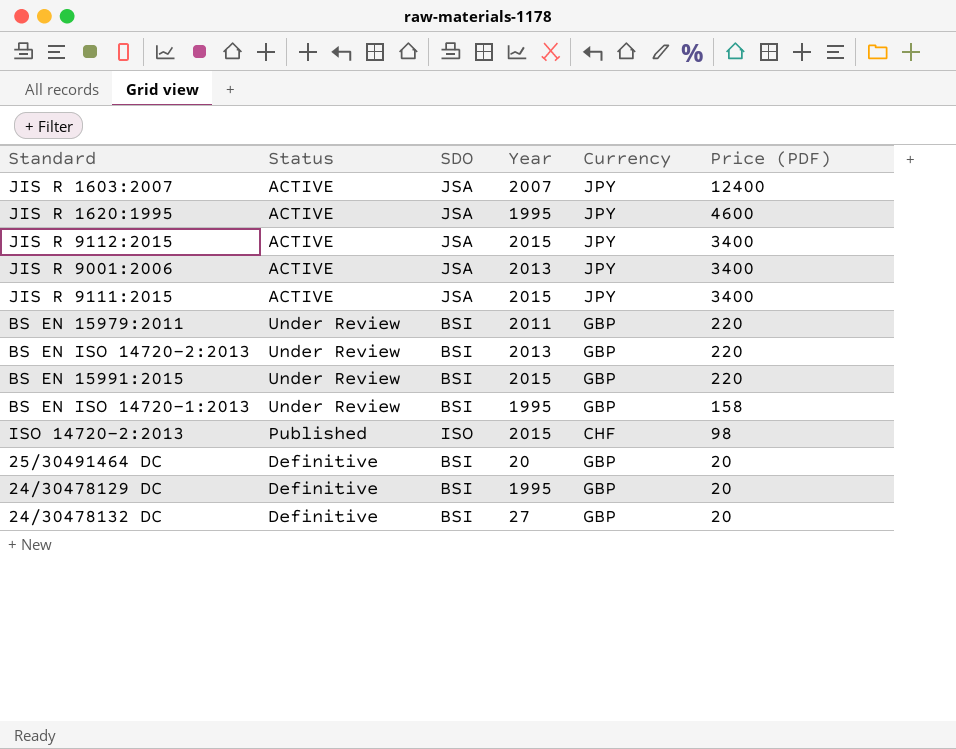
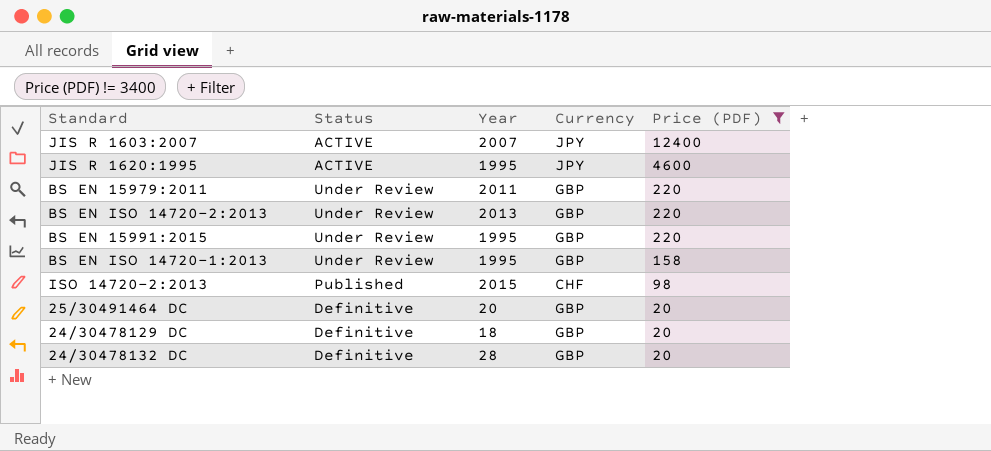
filter: none -> Price (PDF) != 3400
column SDO | position: 3 -> none
BS EN 15991:2015 | Year: 2015 -> 1995
24/30478129 DC | Year: 1995 -> 18
24/30478132 DC | Year: 27 -> 28

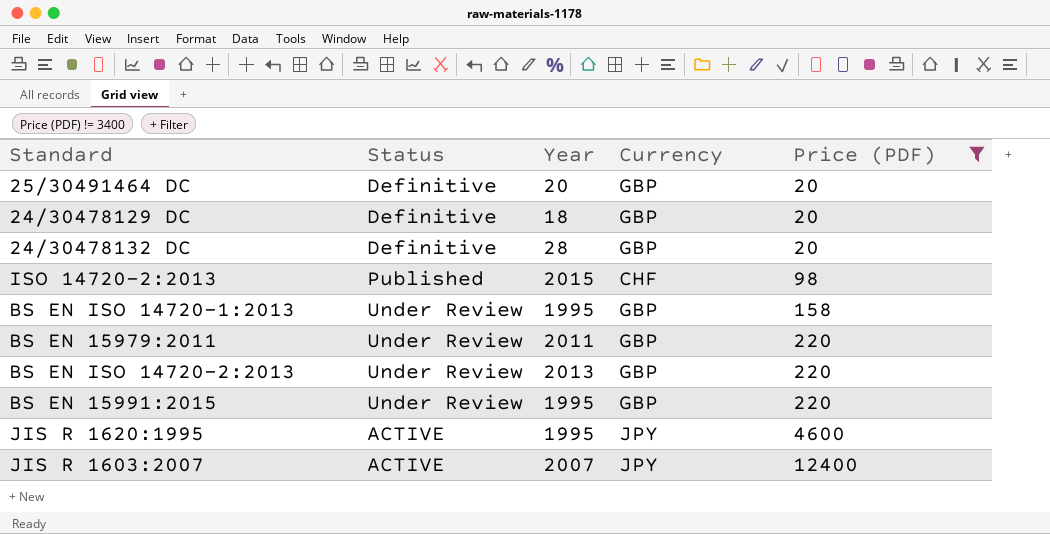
row order: Price (PDF) descending -> Price (PDF) ascending

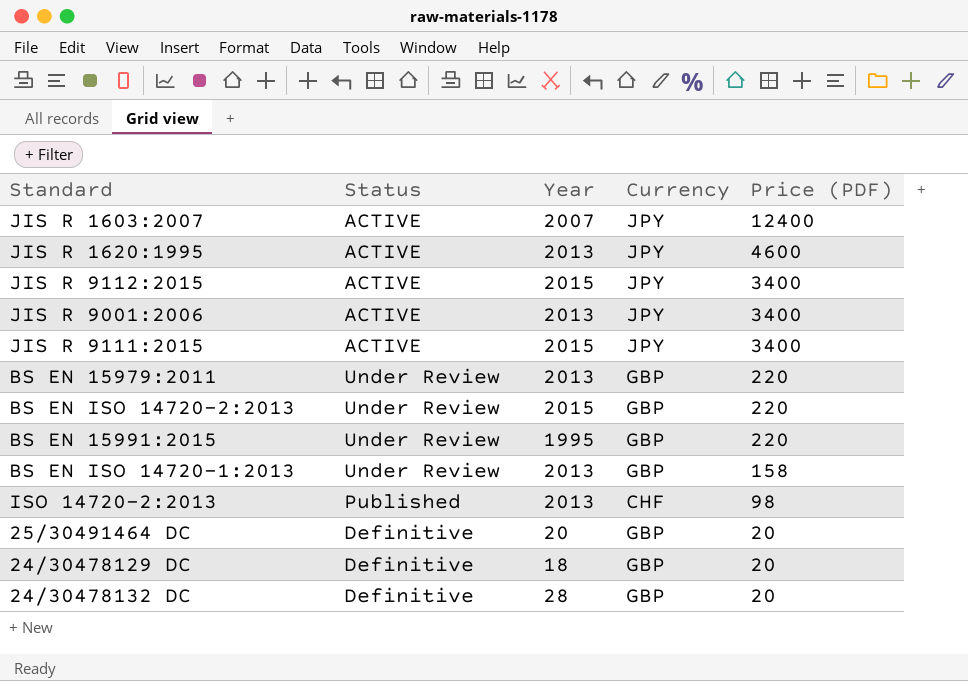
filter: Price (PDF) != 3400 -> none
row order: Price (PDF) ascending -> Price (PDF) descending
JIS R 1620:1995 | Year: 1995 -> 2013
BS EN 15979:2011 | Year: 2011 -> 2013
BS EN ISO 14720-2:2013 | Year: 2013 -> 2015
BS EN ISO 14720-1:2013 | Year: 1995 -> 2013
ISO 14720-2:2013 | Year: 2015 -> 2013

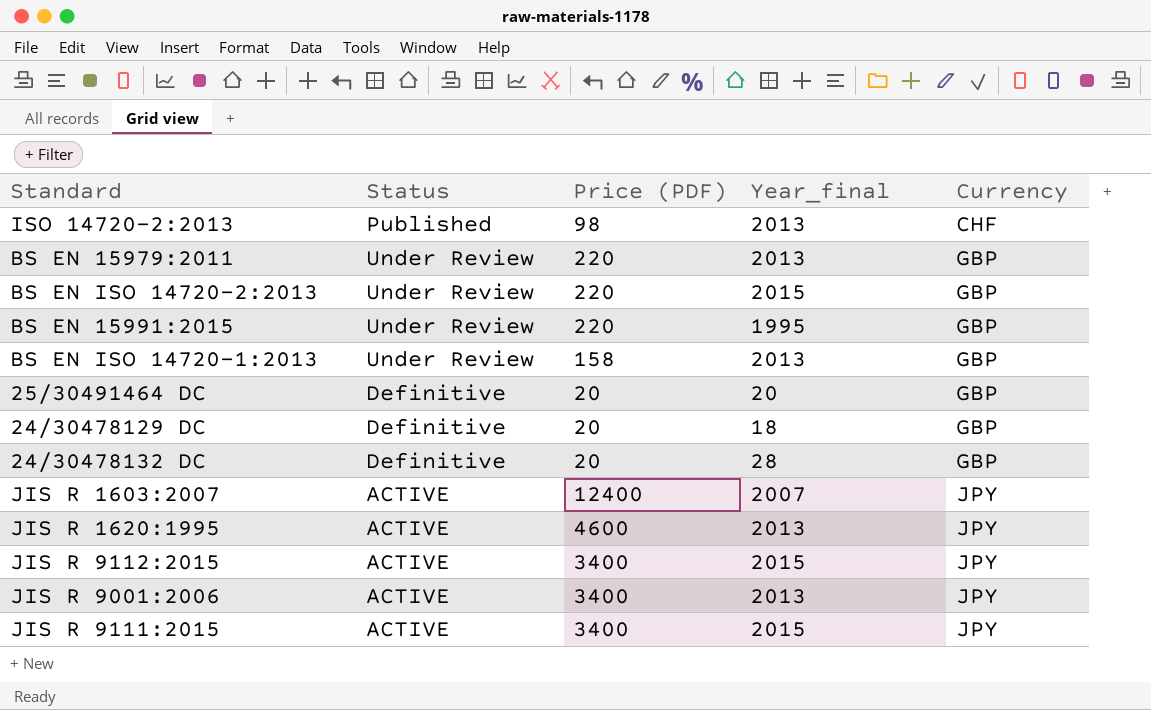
row order: Price (PDF) descending -> Currency ascending
column Price (PDF) | position: 5 -> 3
column name: Year -> Year_final

